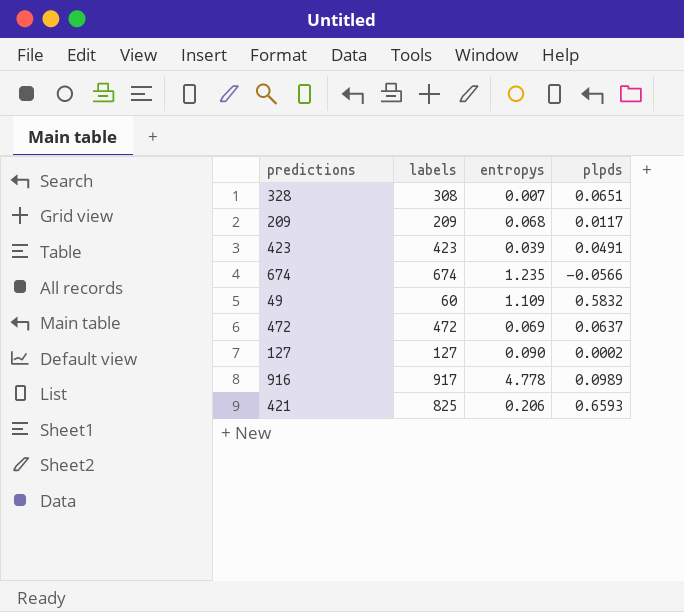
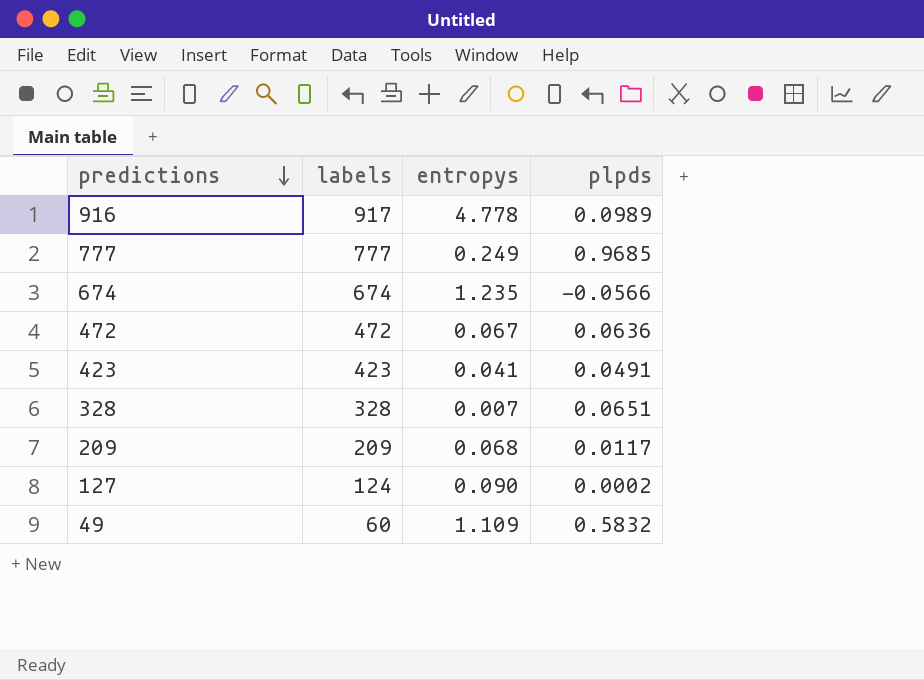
row order: none -> predictions descending
row 421: 825 | 0.206 | 0.6593 -> none
row 777: none -> 777 | 0.249 | 0.9685
472 | entropys: 0.069 -> 0.067
472 | plpds: 0.0637 -> 0.0636
423 | entropys: 0.039 -> 0.041
328 | labels: 308 -> 328
127 | labels: 127 -> 124

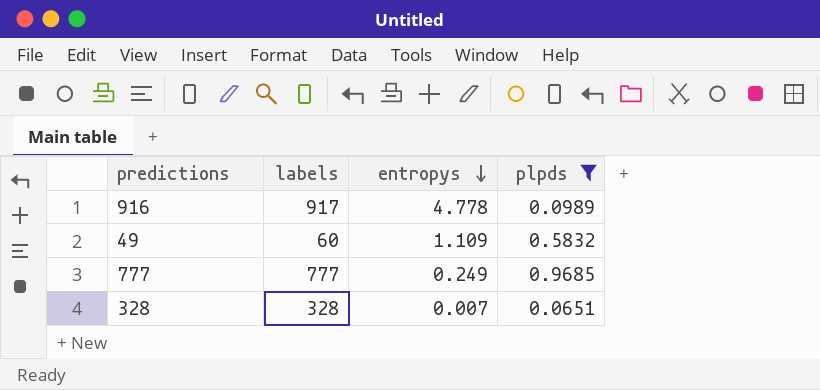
filter: none -> plpds >= 0.0651
row order: predictions descending -> entropys descending

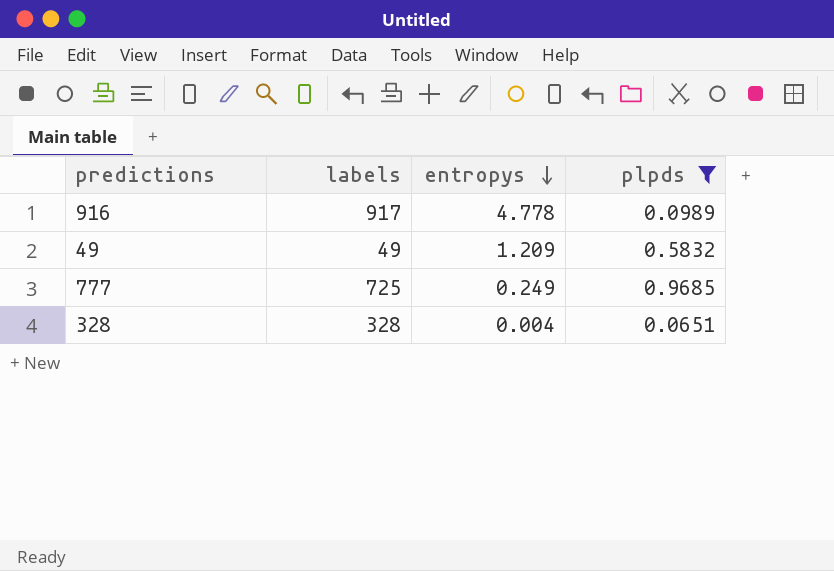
49 | labels: 60 -> 49
49 | entropys: 1.109 -> 1.209
777 | labels: 777 -> 725
328 | entropys: 0.007 -> 0.004

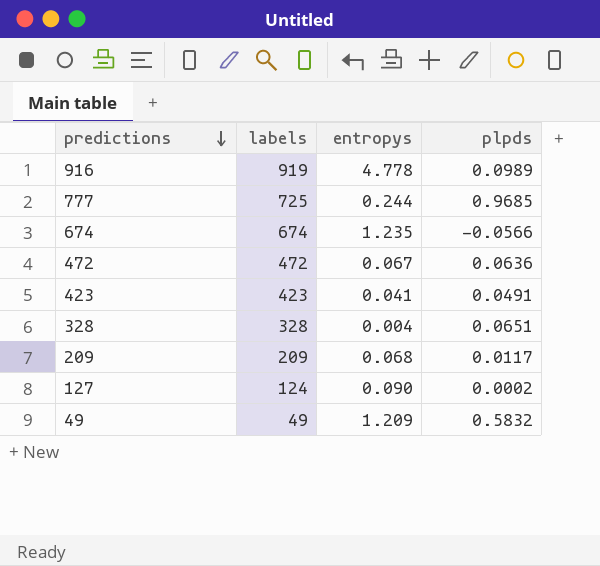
filter: plpds >= 0.0651 -> none
row order: entropys descending -> predictions descending
916 | labels: 917 -> 919
777 | entropys: 0.249 -> 0.244

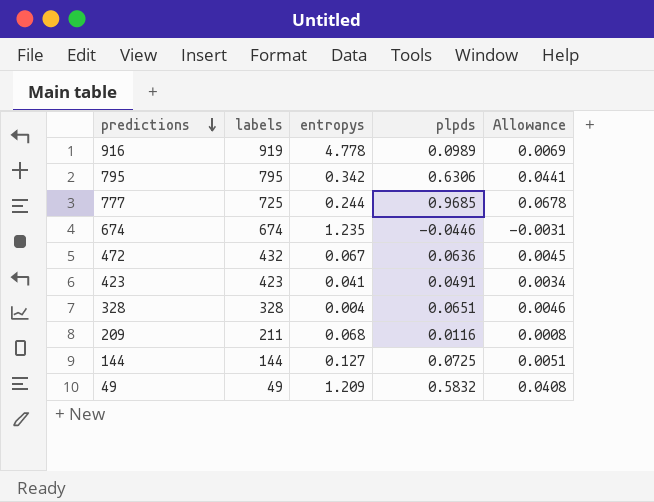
column Allowance | formula: none -> [plpds] * 0.07
row 127: 124 | 0.090 | 0.0002 -> none
row 795: none -> 795 | 0.342 | 0.6306 | 0.0441
674 | plpds: -0.0566 -> -0.0446
472 | labels: 472 -> 432
209 | labels: 209 -> 211
209 | plpds: 0.0117 -> 0.0116
row 144: none -> 144 | 0.127 | 0.0725 | 0.0051

